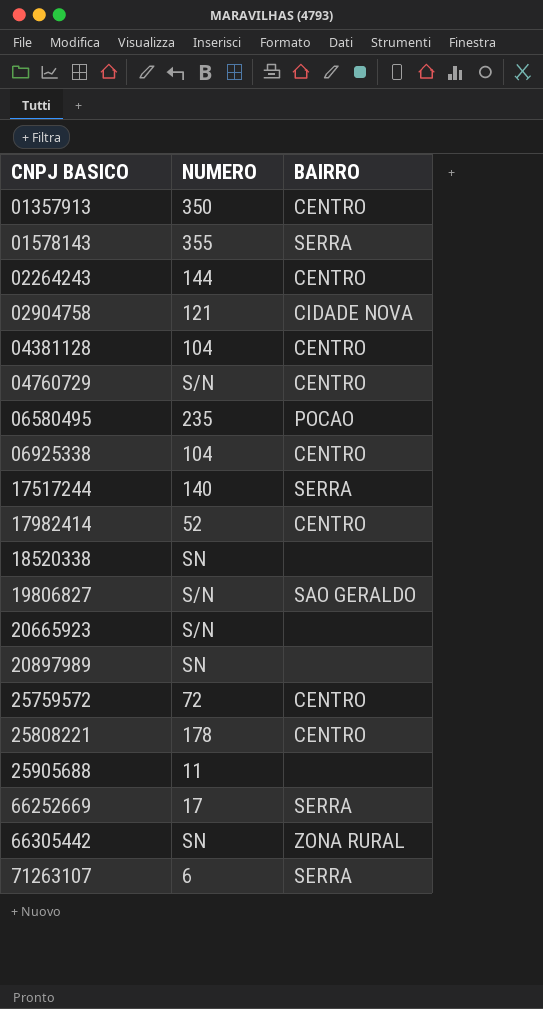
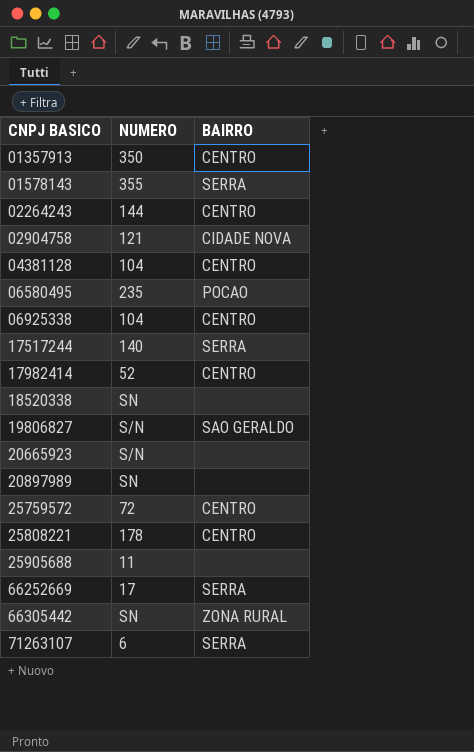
row 04760729: S/N | CENTRO -> none

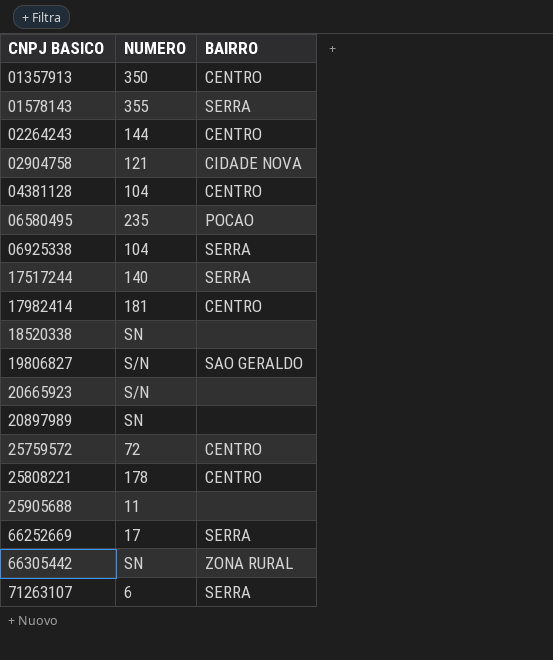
06925338 | BAIRRO: CENTRO -> SERRA
17982414 | NUMERO: 52 -> 181

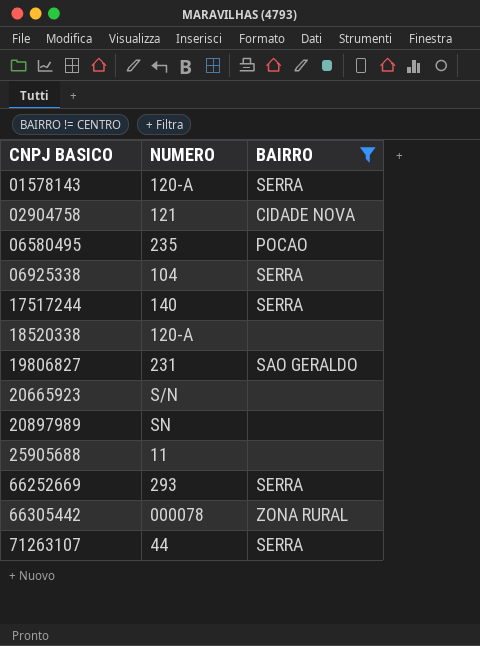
filter: none -> BAIRRO != CENTRO
01578143 | NUMERO: 355 -> 120-A
18520338 | NUMERO: SN -> 120-A
19806827 | NUMERO: S/N -> 231
66252669 | NUMERO: 17 -> 293
66305442 | NUMERO: SN -> 000078
71263107 | NUMERO: 6 -> 44

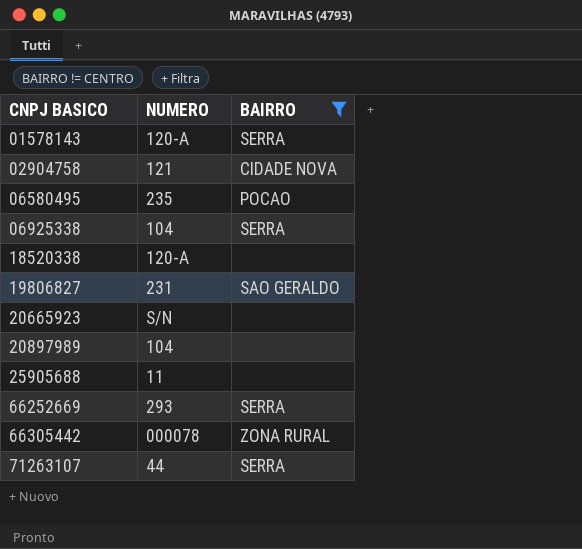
row 17517244: 140 | SERRA -> none
20897989 | NUMERO: SN -> 104

